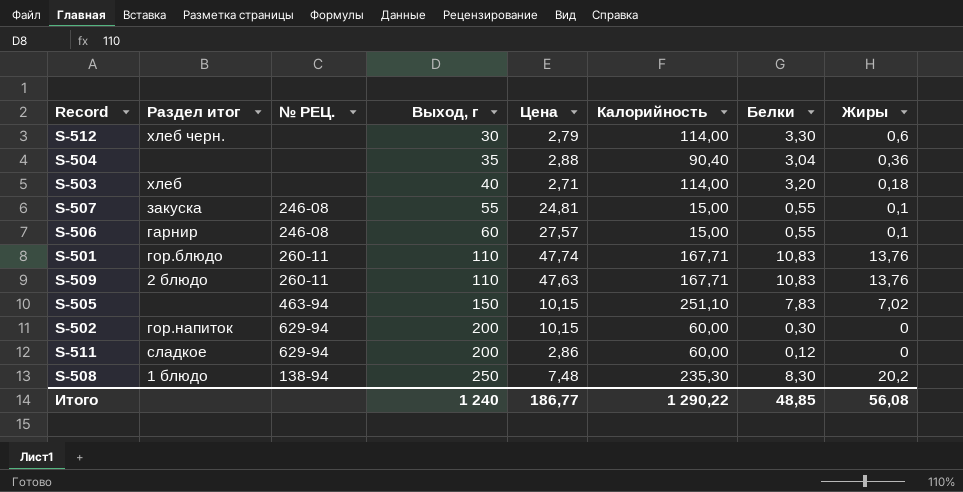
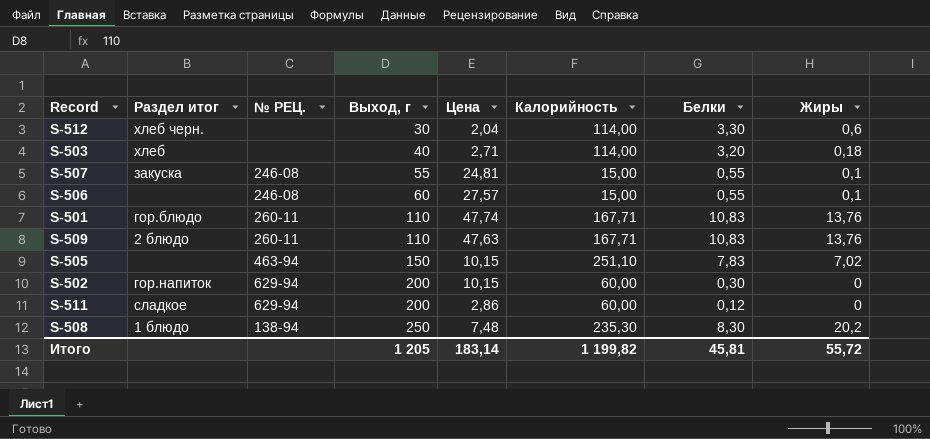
row S-504: none | none | 35 | 2,88 | 90,40 | 3,04 | 0,36 -> none
S-512 | Цена: 2,79 -> 2,04
S-506 | Раздел итог: гарнир -> none
Итого | Выход, г: 1 240 -> 1 205
Итого | Цена: 186,77 -> 183,14
Итого | Калорийность: 1 290,22 -> 1 199,82
Итого | Белки: 48,85 -> 45,81
Итого | Жиры: 56,08 -> 55,72

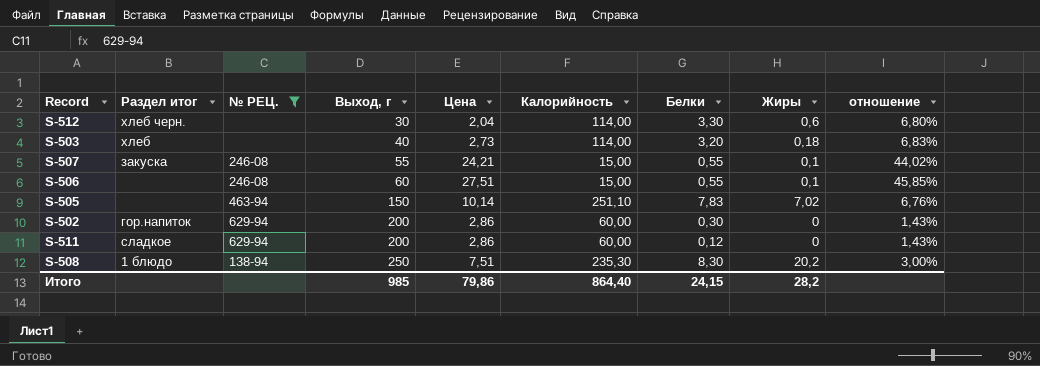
filter: none -> № РЕЦ. != 260-11
column отношение | formula: none -> [Цена] / [Выход, г]
S-503 | Цена: 2,71 -> 2,73
S-507 | Цена: 24,81 -> 24,21
S-506 | Цена: 27,57 -> 27,51
S-505 | Цена: 10,15 -> 10,14
S-502 | Цена: 10,15 -> 2,86
S-508 | Цена: 7,48 -> 7,51
Итого | Выход, г: 1 205 -> 985
Итого | Цена: 183,14 -> 79,86
Итого | Калорийность: 1 199,82 -> 864,40
Итого | Белки: 45,81 -> 24,15
Итого | Жиры: 55,72 -> 28,2

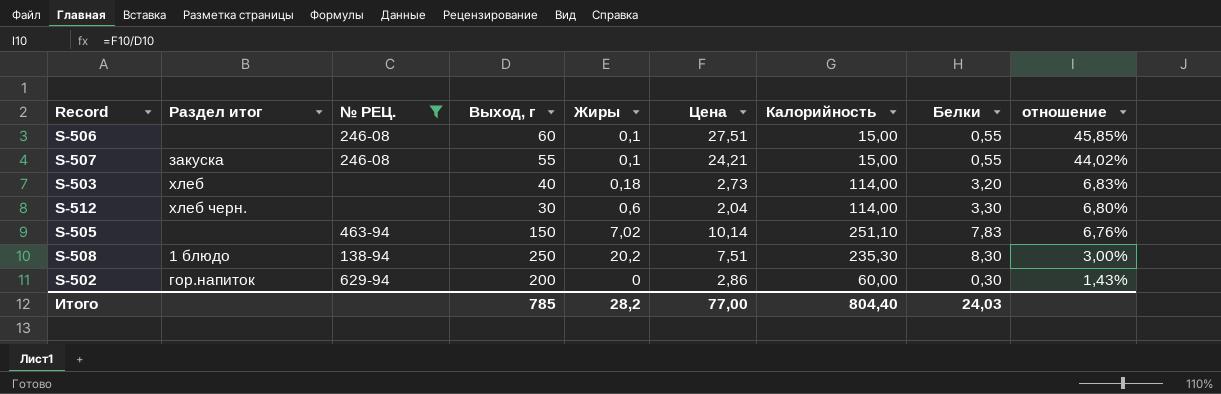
row order: Выход, г ascending -> отношение descending
column Жиры | position: 8 -> 5
row S-511: сладкое | 629-94 | 200 | 2,86 | 60,00 | 0,12 | 0 | 1,43% -> none
Итого | Выход, г: 985 -> 785
Итого | Цена: 79,86 -> 77,00
Итого | Калорийность: 864,40 -> 804,40
Итого | Белки: 24,15 -> 24,03

